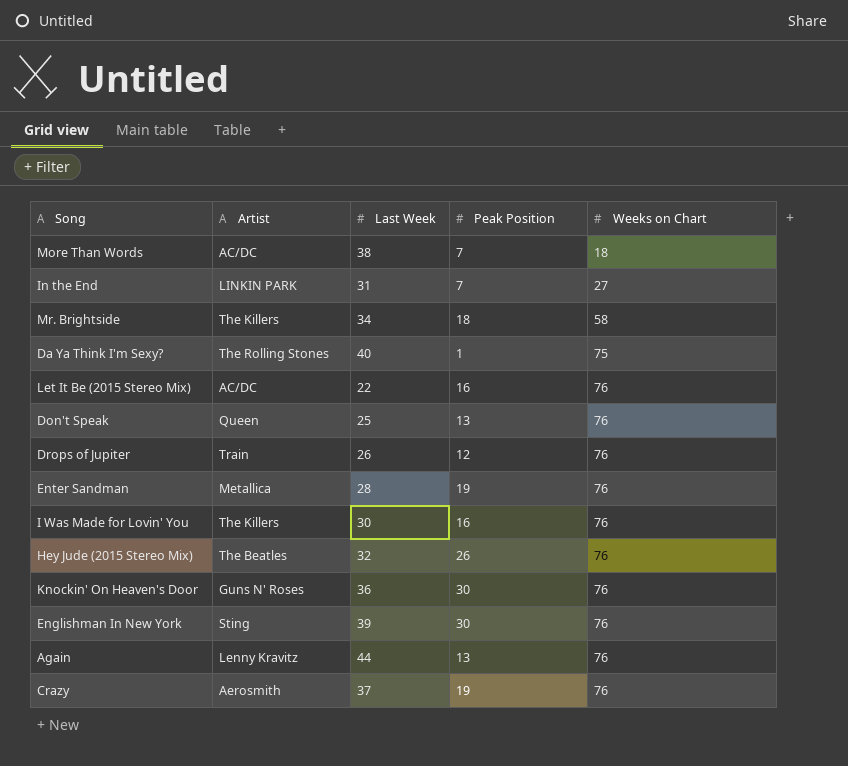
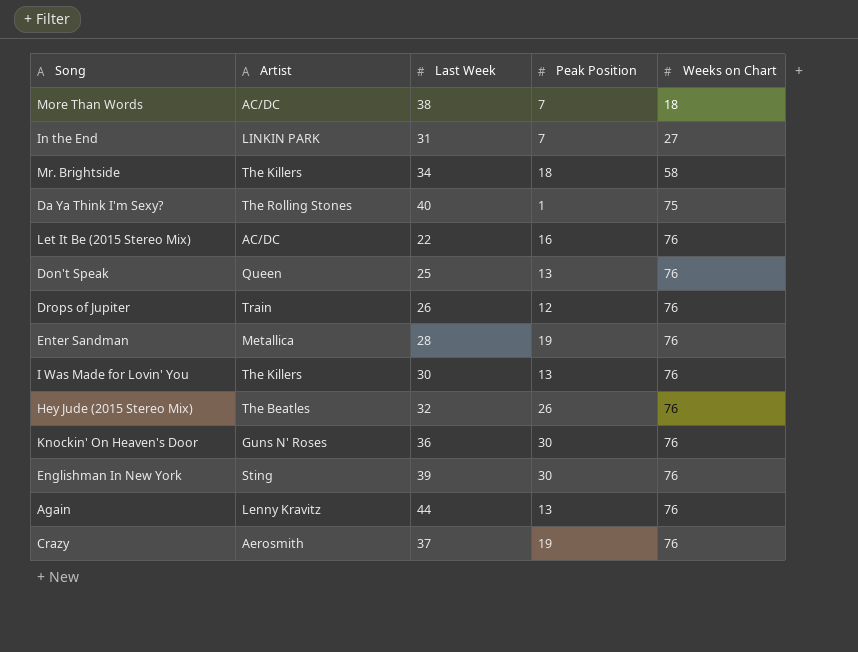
I Was Made for Lovin' You | Peak Position: 16 -> 13

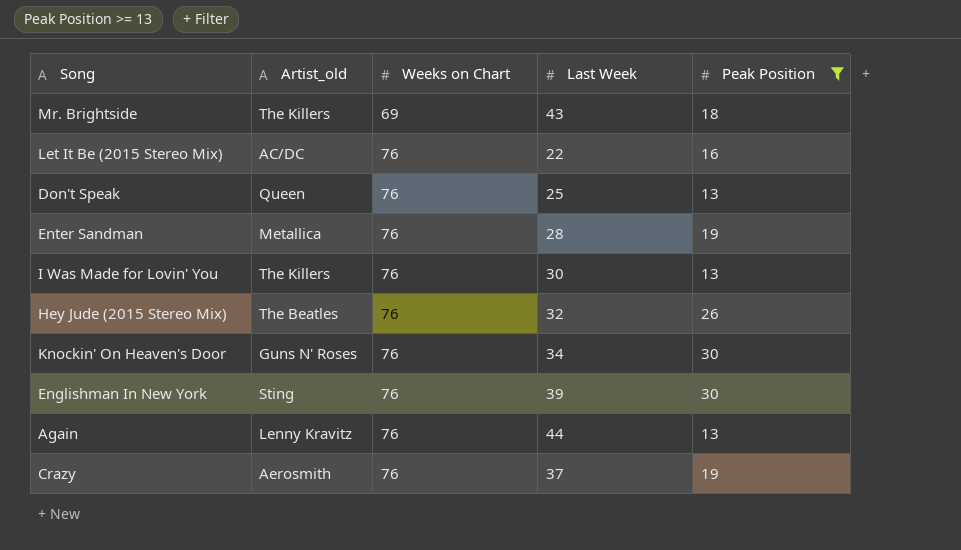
filter: none -> Peak Position >= 13
column name: Artist -> Artist_old
column Weeks on Chart | position: 5 -> 3
Mr. Brightside | Weeks on Chart: 58 -> 69
Mr. Brightside | Last Week: 34 -> 43
Knockin' On Heaven's Door | Last Week: 36 -> 34

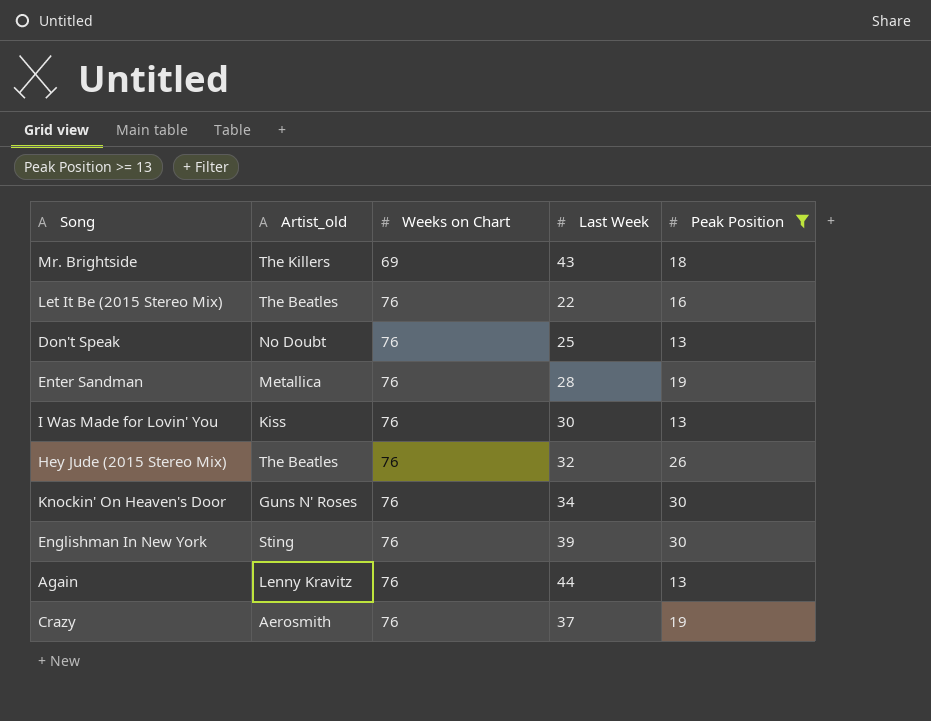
Let It Be (2015 Stereo Mix) | Artist_old: AC/DC -> The Beatles
Don't Speak | Artist_old: Queen -> No Doubt
I Was Made for Lovin' You | Artist_old: The Killers -> Kiss

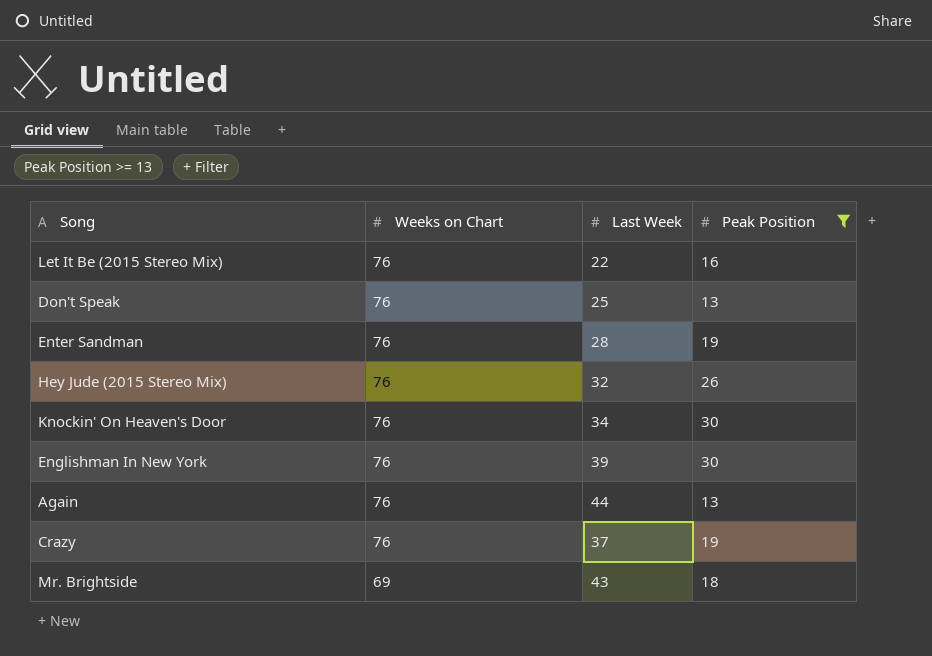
row order: Weeks on Chart ascending -> Weeks on Chart descending
column Artist_old | position: 2 -> none
row I Was Made for Lovin' You: Kiss | 76 | 30 | 13 -> none

